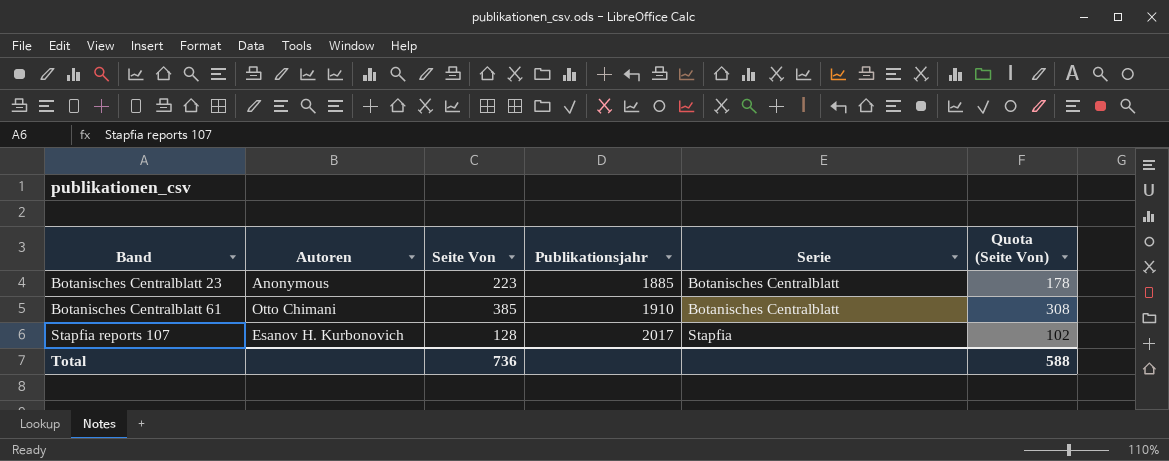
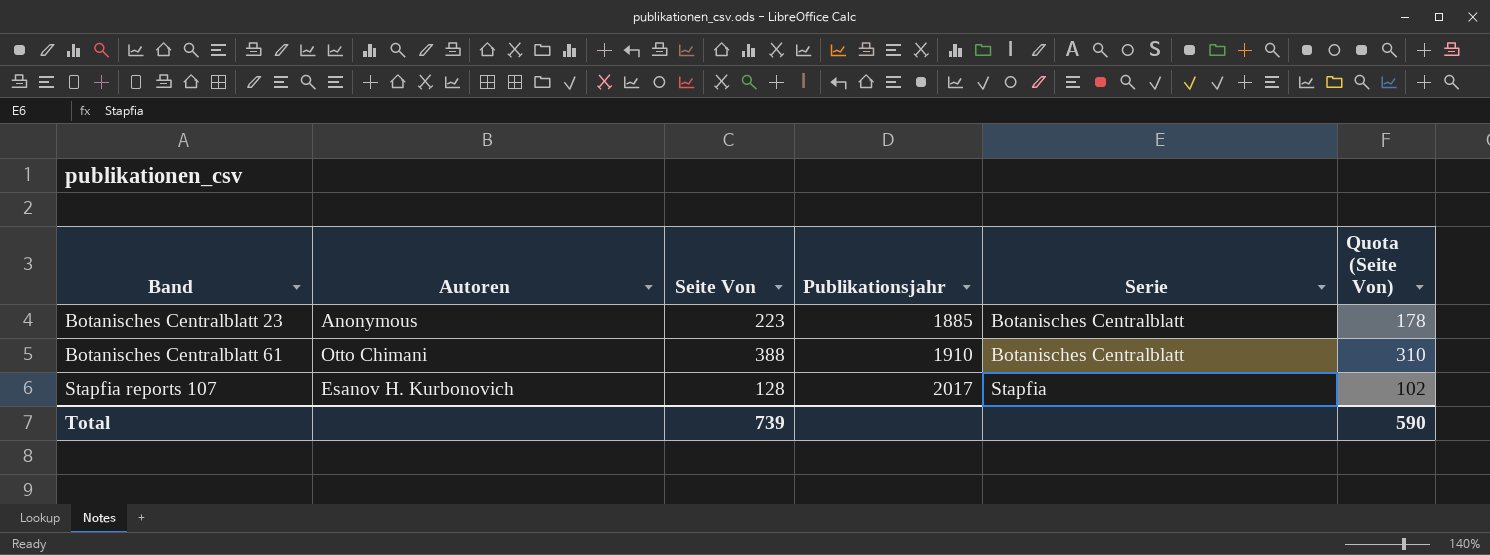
Botanisches Centralblatt 61 | Seite Von: 385 -> 388
Botanisches Centralblatt 61 | Quota (Seite Von): 308 -> 310
Total | Seite Von: 736 -> 739
Total | Quota (Seite Von): 588 -> 590

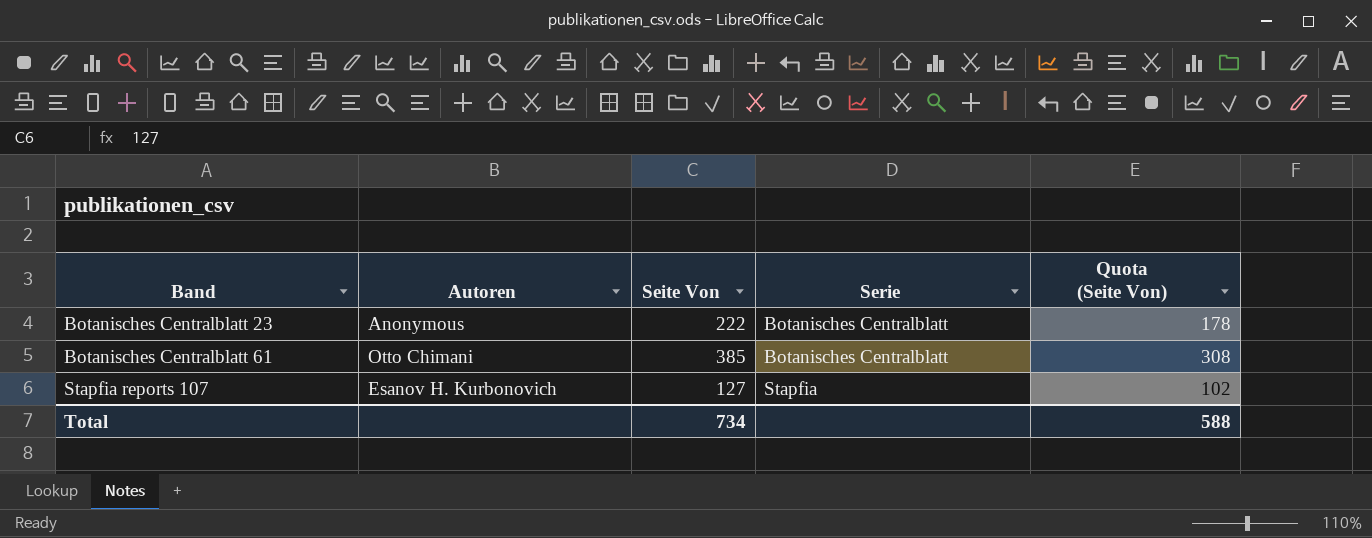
column Publikationsjahr | position: 4 -> none
Botanisches Centralblatt 23 | Seite Von: 223 -> 222
Botanisches Centralblatt 61 | Seite Von: 388 -> 385
Botanisches Centralblatt 61 | Quota (Seite Von): 310 -> 308
Stapfia reports 107 | Seite Von: 128 -> 127
Total | Seite Von: 739 -> 734
Total | Quota (Seite Von): 590 -> 588

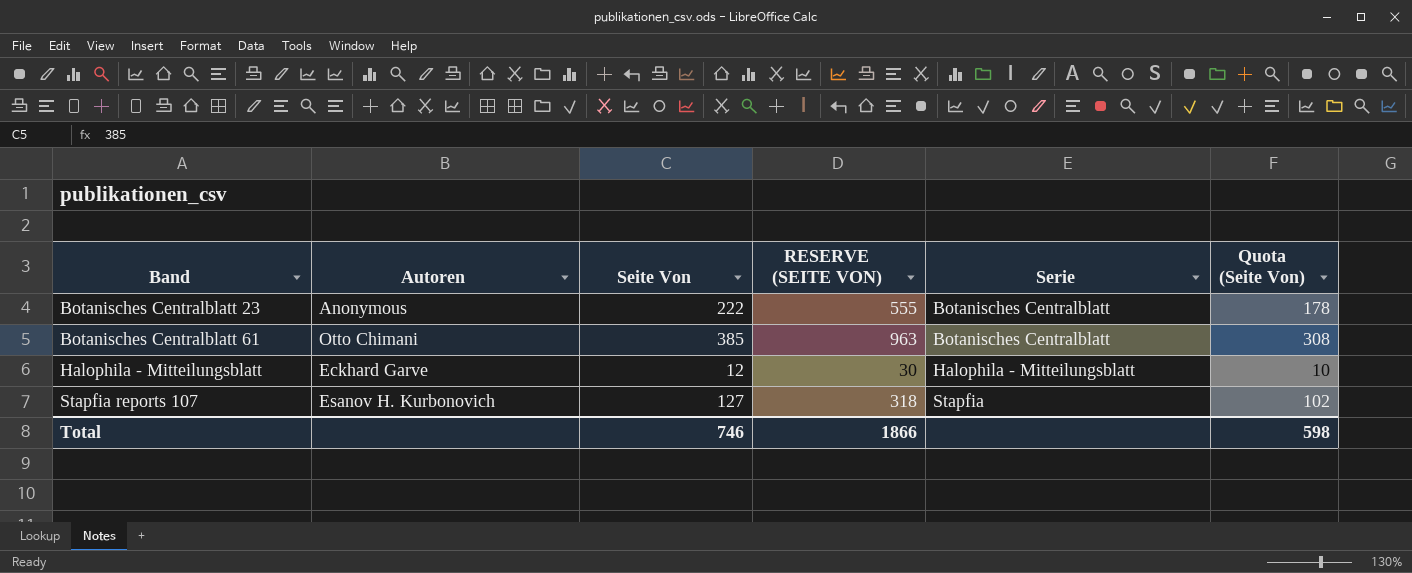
column RESERVE (SEITE VON) | formula: none -> [Seite Von] * 2.5
row Halophila - Mitteilungsblatt: none -> Eckhard Garve | 12 | 30 | Halophila - Mitteilungsblatt | 10
Total | Seite Von: 734 -> 746
Total | Quota (Seite Von): 588 -> 598

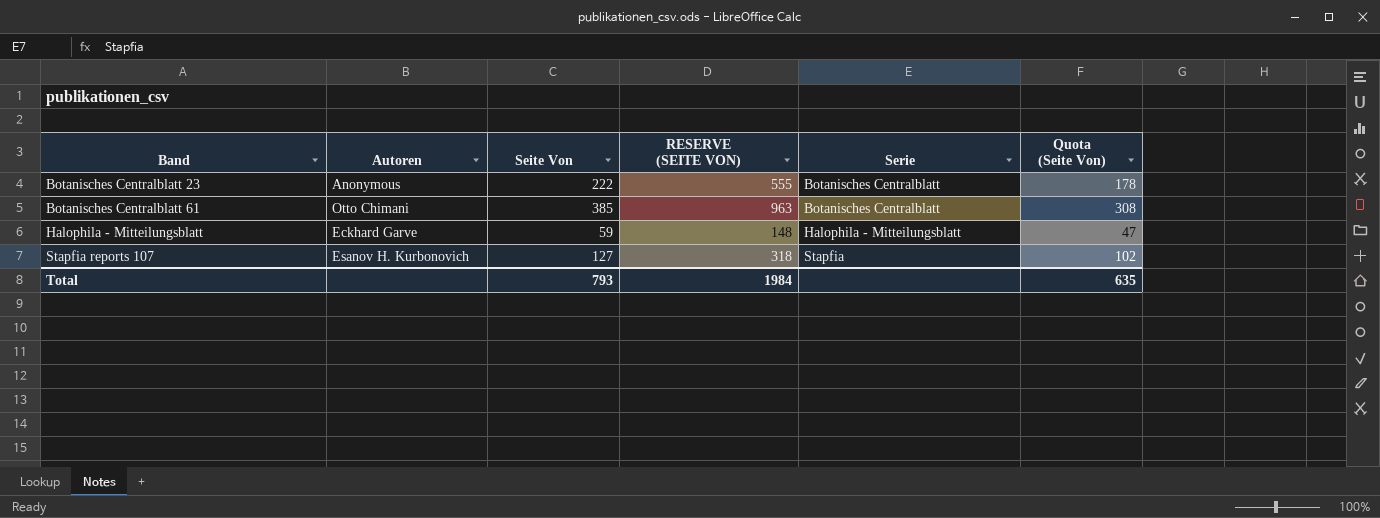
Halophila - Mitteilungsblatt | Seite Von: 12 -> 59
Halophila - Mitteilungsblatt | RESERVE (SEITE VON): 30 -> 148
Halophila - Mitteilungsblatt | Quota (Seite Von): 10 -> 47
Total | Seite Von: 746 -> 793
Total | RESERVE (SEITE VON): 1866 -> 1984
Total | Quota (Seite Von): 598 -> 635

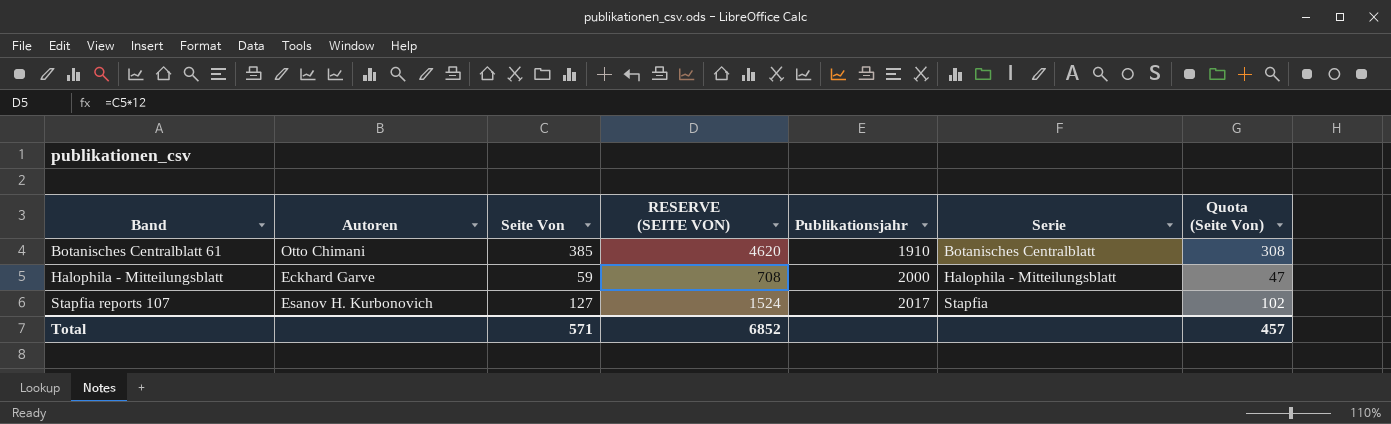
column RESERVE (SEITE VON) | formula: [Seite Von] * 2.5 -> [Seite Von] * 12
column Publikationsjahr | position: none -> 5
row Botanisches Centralblatt 23: Anonymous | 222 | 555 | Botanisches Centralblatt | 178 -> none
Total | Seite Von: 793 -> 571
Total | RESERVE (SEITE VON): 1984 -> 6852
Total | Quota (Seite Von): 635 -> 457

